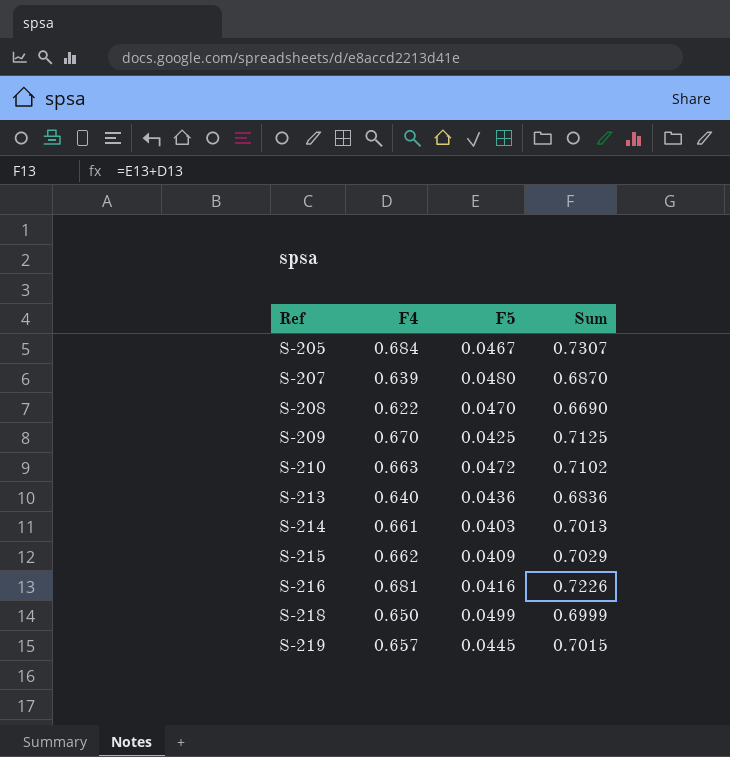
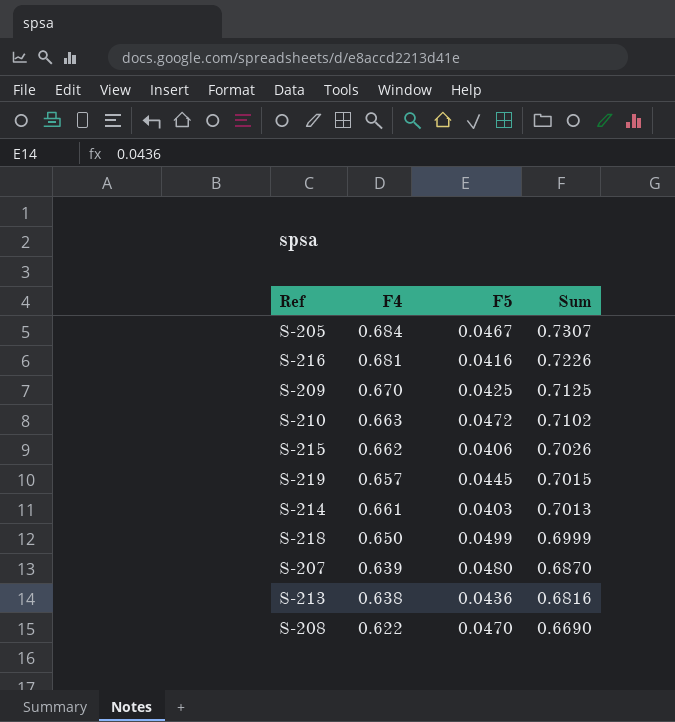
row order: Ref ascending -> Sum descending
S-215 | F5: 0.0409 -> 0.0406
S-215 | Sum: 0.7029 -> 0.7026
S-213 | F4: 0.640 -> 0.638
S-213 | Sum: 0.6836 -> 0.6816

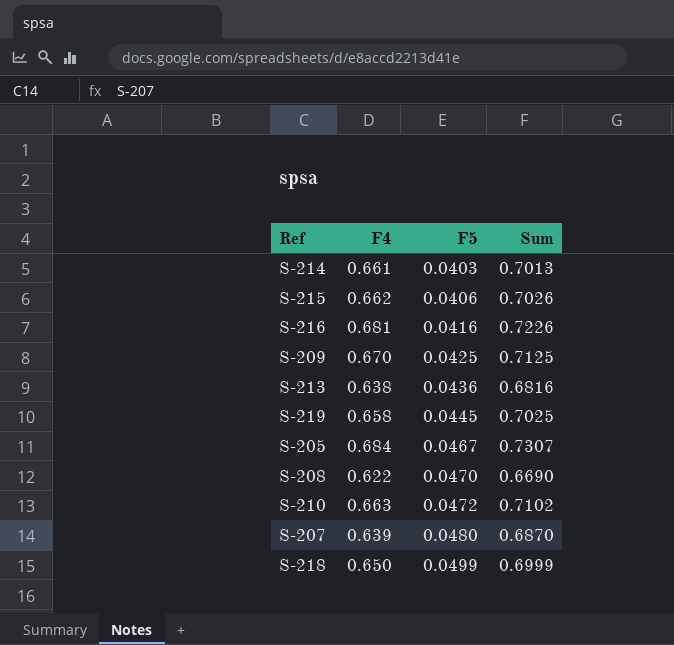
row order: Sum descending -> F5 ascending
S-219 | F4: 0.657 -> 0.658
S-219 | Sum: 0.7015 -> 0.7025

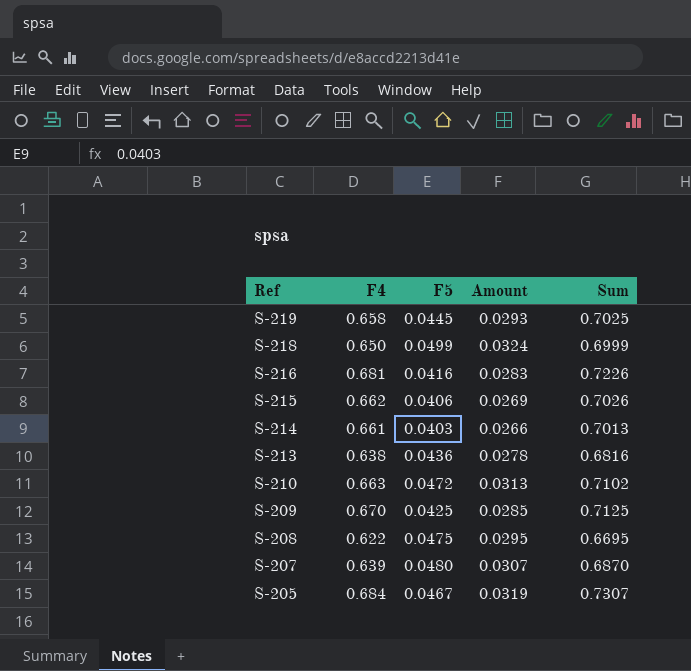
row order: F5 ascending -> Ref descending
column Amount | formula: none -> [F4] * [F5]
S-208 | F5: 0.0470 -> 0.0475
S-208 | Sum: 0.6690 -> 0.6695

